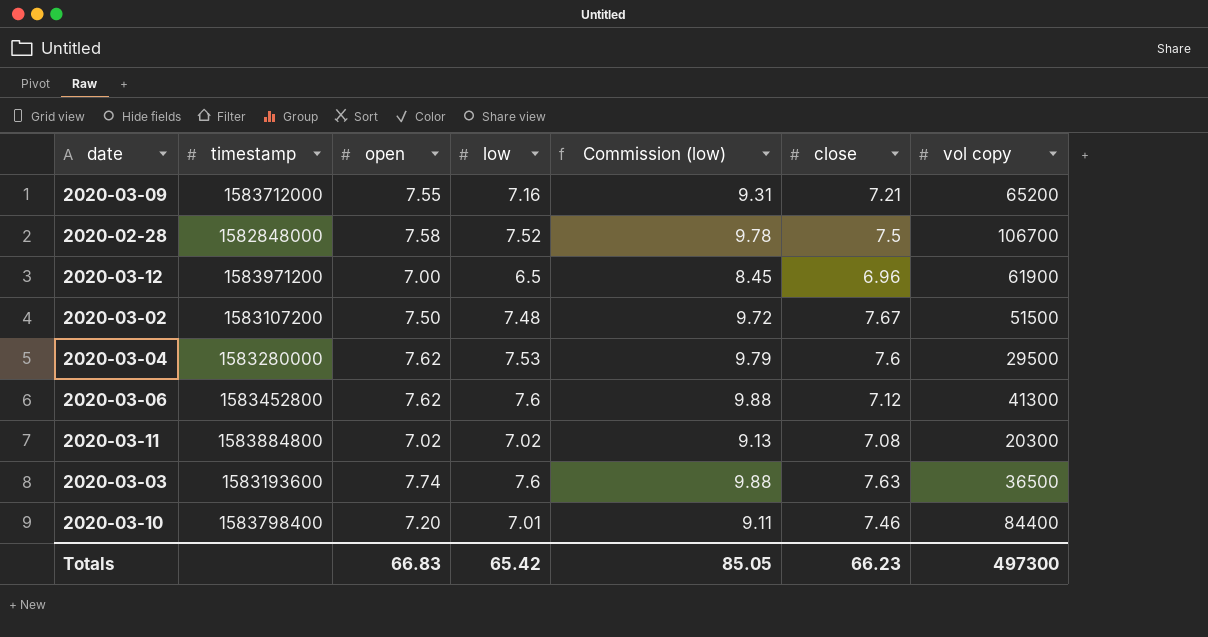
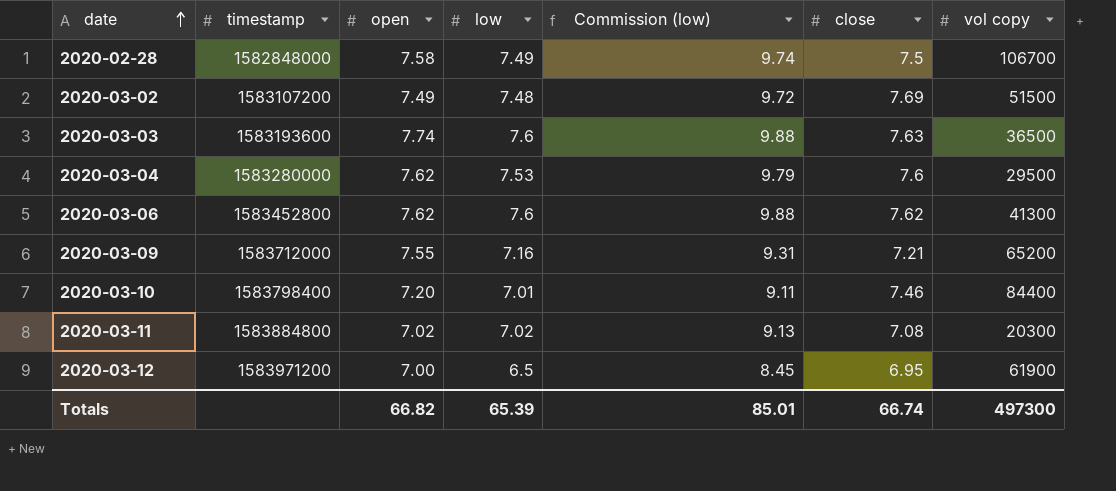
row order: none -> date ascending
2020-02-28 | low: 7.52 -> 7.49
2020-02-28 | Commission (low): 9.78 -> 9.74
2020-03-02 | open: 7.50 -> 7.49
2020-03-02 | close: 7.67 -> 7.69
2020-03-06 | close: 7.12 -> 7.62
2020-03-12 | close: 6.96 -> 6.95
Totals | open: 66.83 -> 66.82
Totals | low: 65.42 -> 65.39
Totals | Commission (low): 85.05 -> 85.01
Totals | close: 66.23 -> 66.74

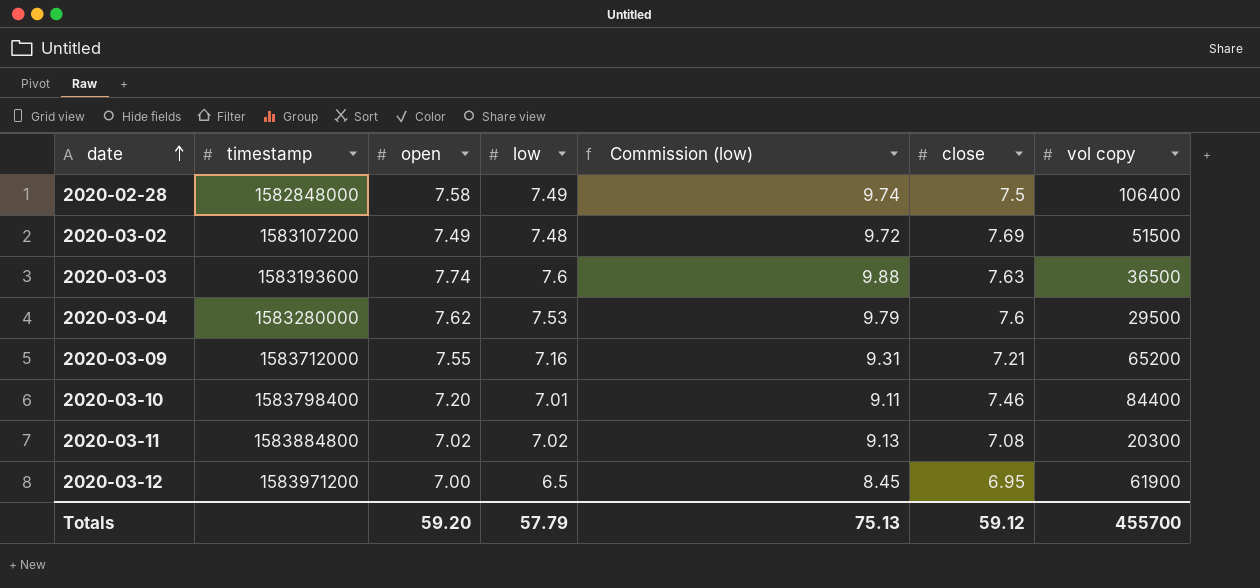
row 2020-03-06: 1583452800 | 7.62 | 7.6 | 9.88 | 7.62 | 41300 -> none
2020-02-28 | vol copy: 106700 -> 106400
Totals | open: 66.82 -> 59.20
Totals | low: 65.39 -> 57.79
Totals | Commission (low): 85.01 -> 75.13
Totals | close: 66.74 -> 59.12
Totals | vol copy: 497300 -> 455700

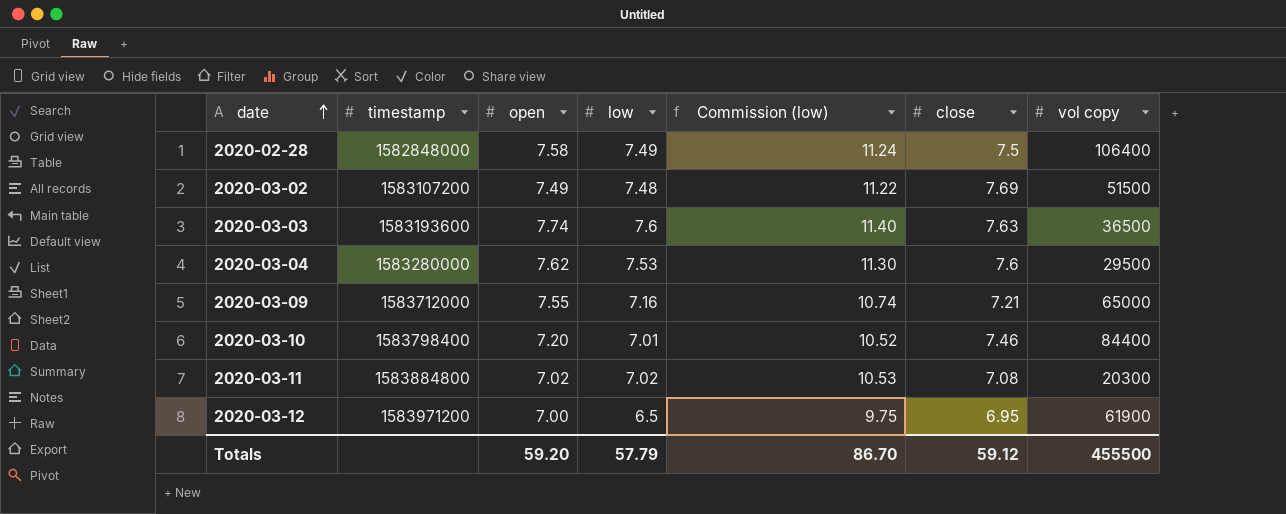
column Commission (low) | formula: [low] * 1.3 -> [low] * 1.5
2020-03-09 | vol copy: 65200 -> 65000
Totals | Commission (low): 75.13 -> 86.70
Totals | vol copy: 455700 -> 455500

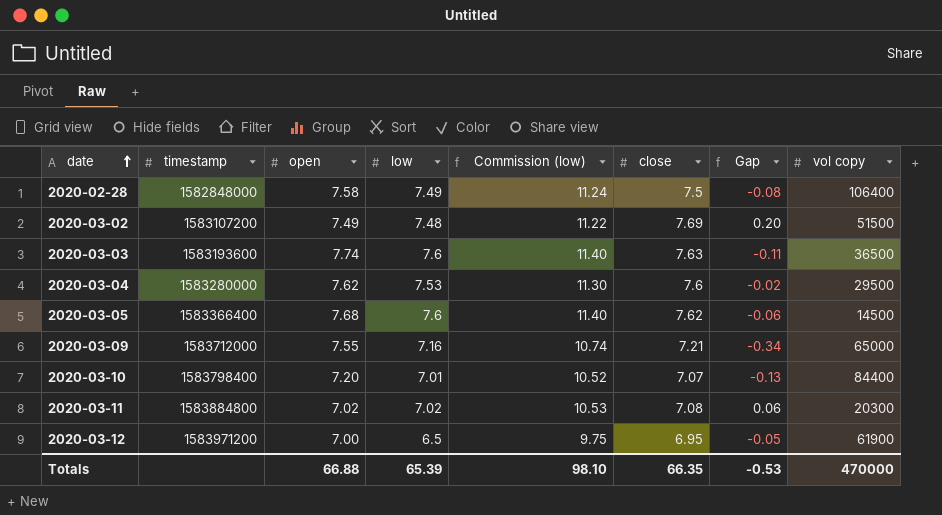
column Gap | formula: none -> [close] - [open]
row 2020-03-05: none -> 1583366400 | 7.68 | 7.6 | 11.40 | 7.62 | -0.06 | 14500
2020-03-10 | close: 7.46 -> 7.07
Totals | open: 59.20 -> 66.88
Totals | low: 57.79 -> 65.39
Totals | Commission (low): 86.70 -> 98.10
Totals | close: 59.12 -> 66.35
Totals | vol copy: 455500 -> 470000

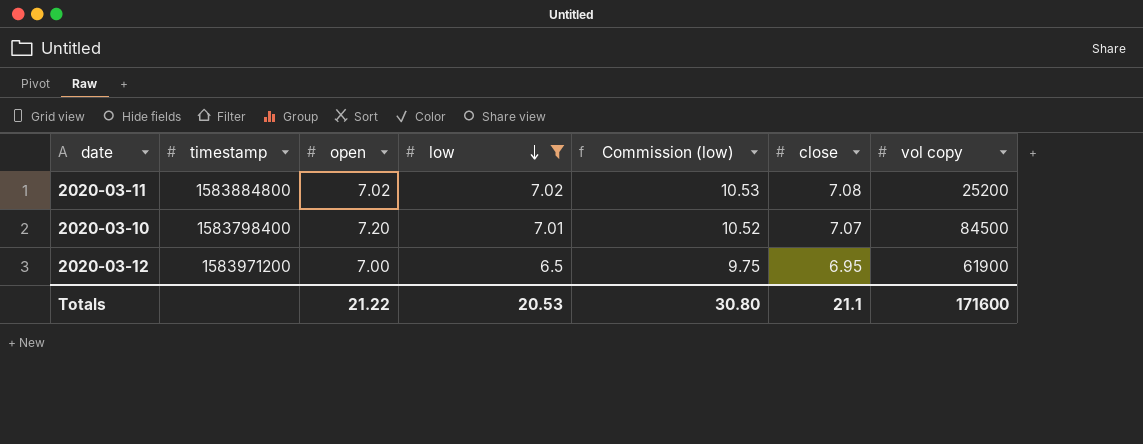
filter: none -> low <= 7.02
row order: date ascending -> low descending
column Gap | formula: [close] - [open] -> none
2020-03-11 | vol copy: 20300 -> 25200
2020-03-10 | vol copy: 84400 -> 84500
Totals | open: 66.88 -> 21.22
Totals | low: 65.39 -> 20.53
Totals | Commission (low): 98.10 -> 30.80
Totals | close: 66.35 -> 21.1
Totals | vol copy: 470000 -> 171600

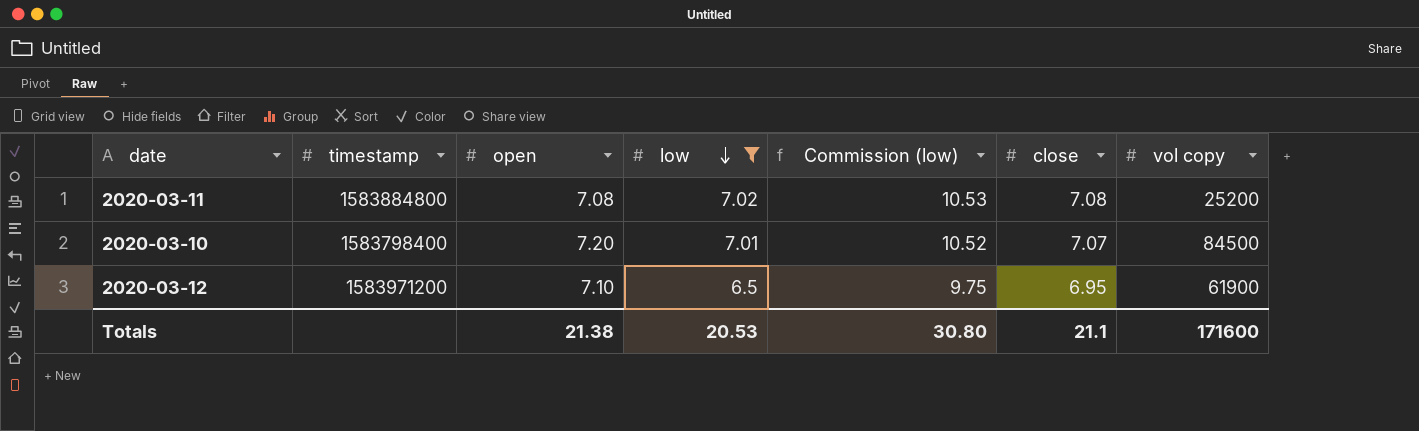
2020-03-11 | open: 7.02 -> 7.08
2020-03-12 | open: 7.00 -> 7.10
Totals | open: 21.22 -> 21.38

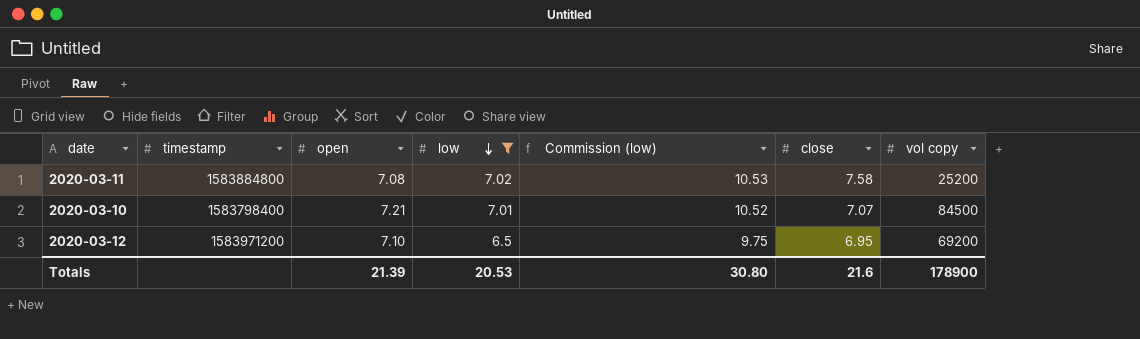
2020-03-11 | close: 7.08 -> 7.58
2020-03-10 | open: 7.20 -> 7.21
2020-03-12 | vol copy: 61900 -> 69200
Totals | open: 21.38 -> 21.39
Totals | close: 21.1 -> 21.6
Totals | vol copy: 171600 -> 178900

